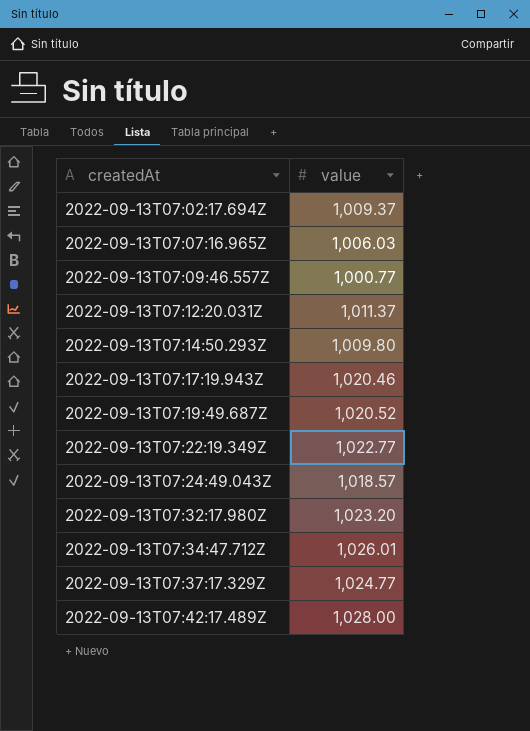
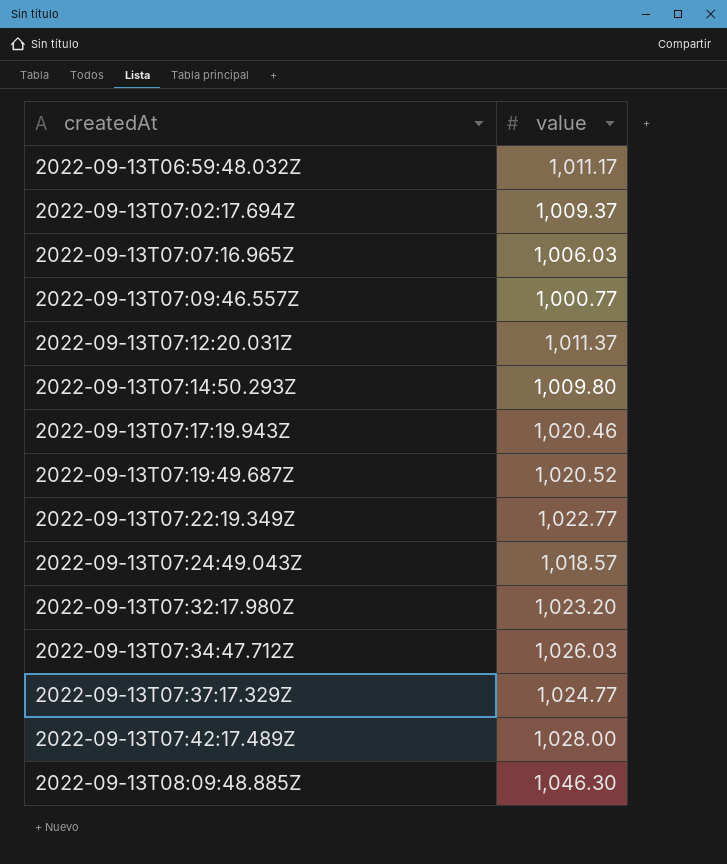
row 2022-09-13T06:59:48.032Z: none -> 1,011.17
2022-09-13T07:34:47.712Z | value: 1,026.01 -> 1,026.03
row 2022-09-13T08:09:48.885Z: none -> 1,046.30

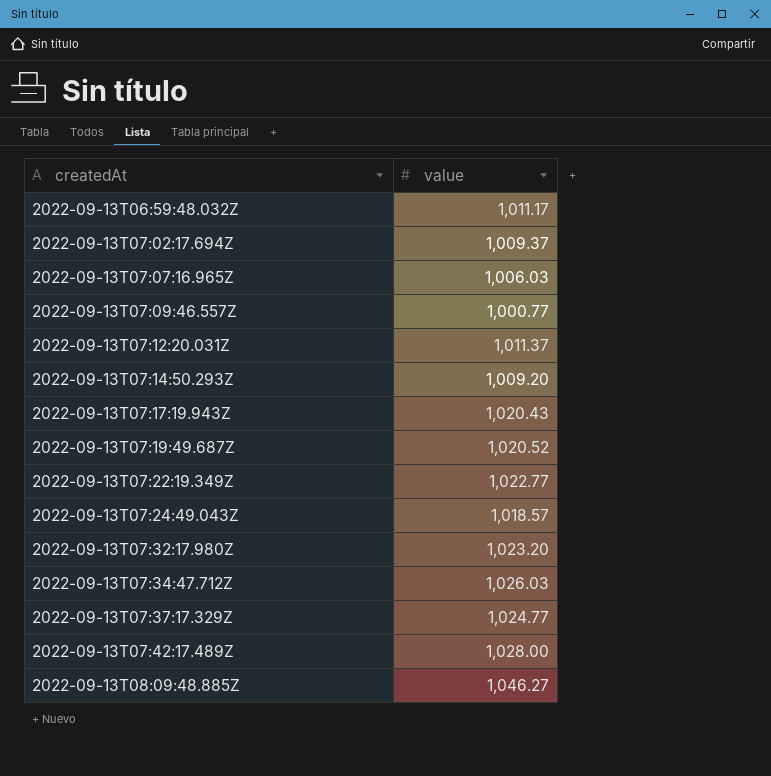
2022-09-13T07:14:50.293Z | value: 1,009.80 -> 1,009.20
2022-09-13T07:17:19.943Z | value: 1,020.46 -> 1,020.43
2022-09-13T08:09:48.885Z | value: 1,046.30 -> 1,046.27

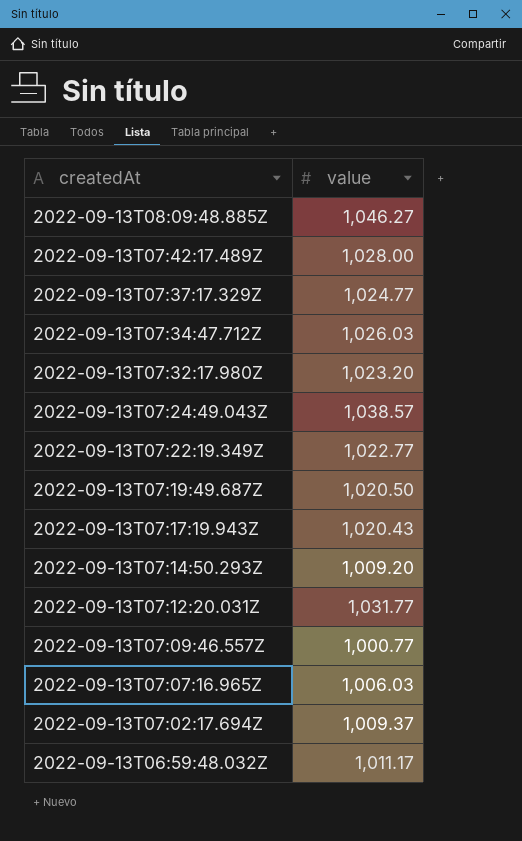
row order: createdAt ascending -> createdAt descending
2022-09-13T07:24:49.043Z | value: 1,018.57 -> 1,038.57
2022-09-13T07:19:49.687Z | value: 1,020.52 -> 1,020.50
2022-09-13T07:12:20.031Z | value: 1,011.37 -> 1,031.77

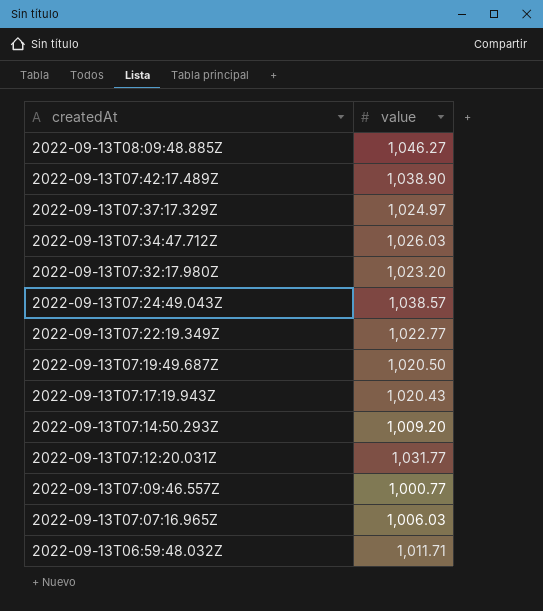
row 2022-09-13T07:02:17.694Z: 1,009.37 -> none
2022-09-13T07:42:17.489Z | value: 1,028.00 -> 1,038.90
2022-09-13T07:37:17.329Z | value: 1,024.77 -> 1,024.97
2022-09-13T06:59:48.032Z | value: 1,011.17 -> 1,011.71

